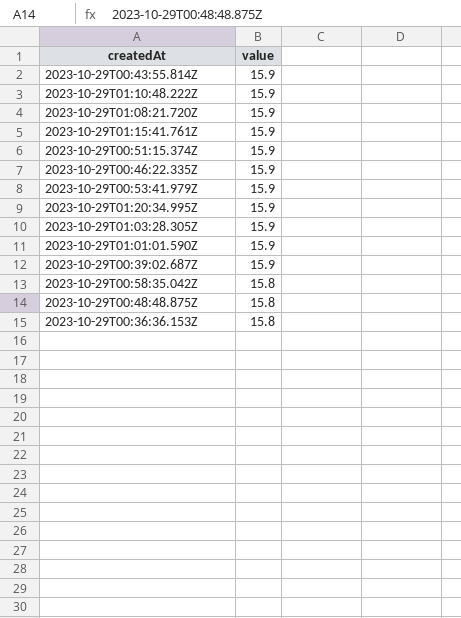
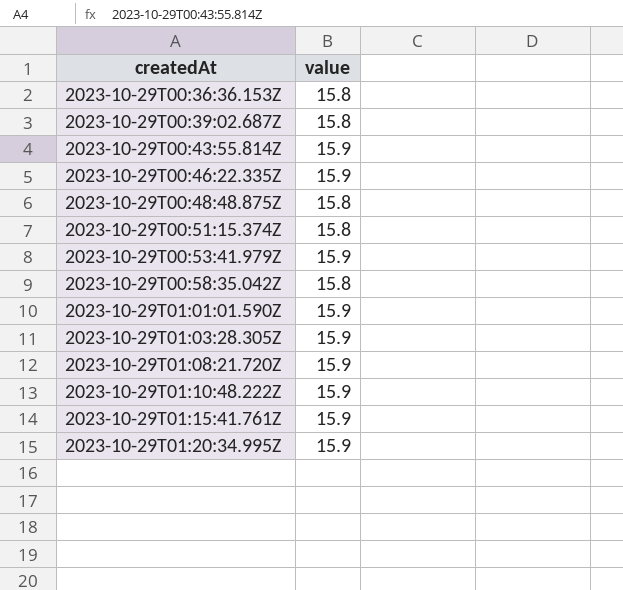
row order: value descending -> createdAt ascending
2023-10-29T00:39:02.687Z | value: 15.9 -> 15.8
2023-10-29T00:51:15.374Z | value: 15.9 -> 15.8

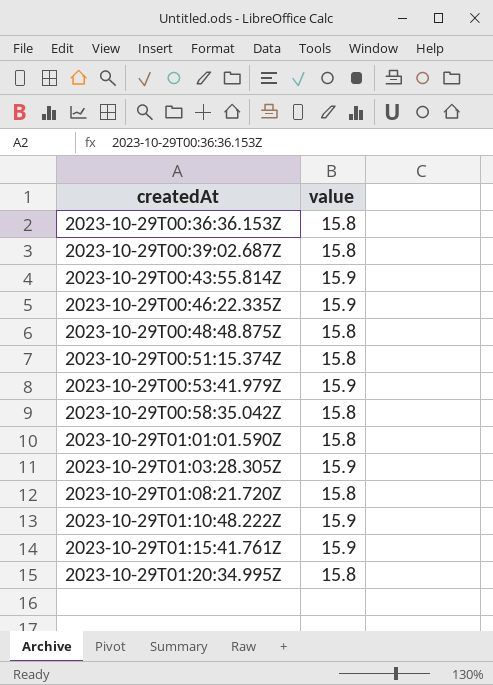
2023-10-29T01:01:01.590Z | value: 15.9 -> 15.8
2023-10-29T01:08:21.720Z | value: 15.9 -> 15.8
2023-10-29T01:20:34.995Z | value: 15.9 -> 15.8

